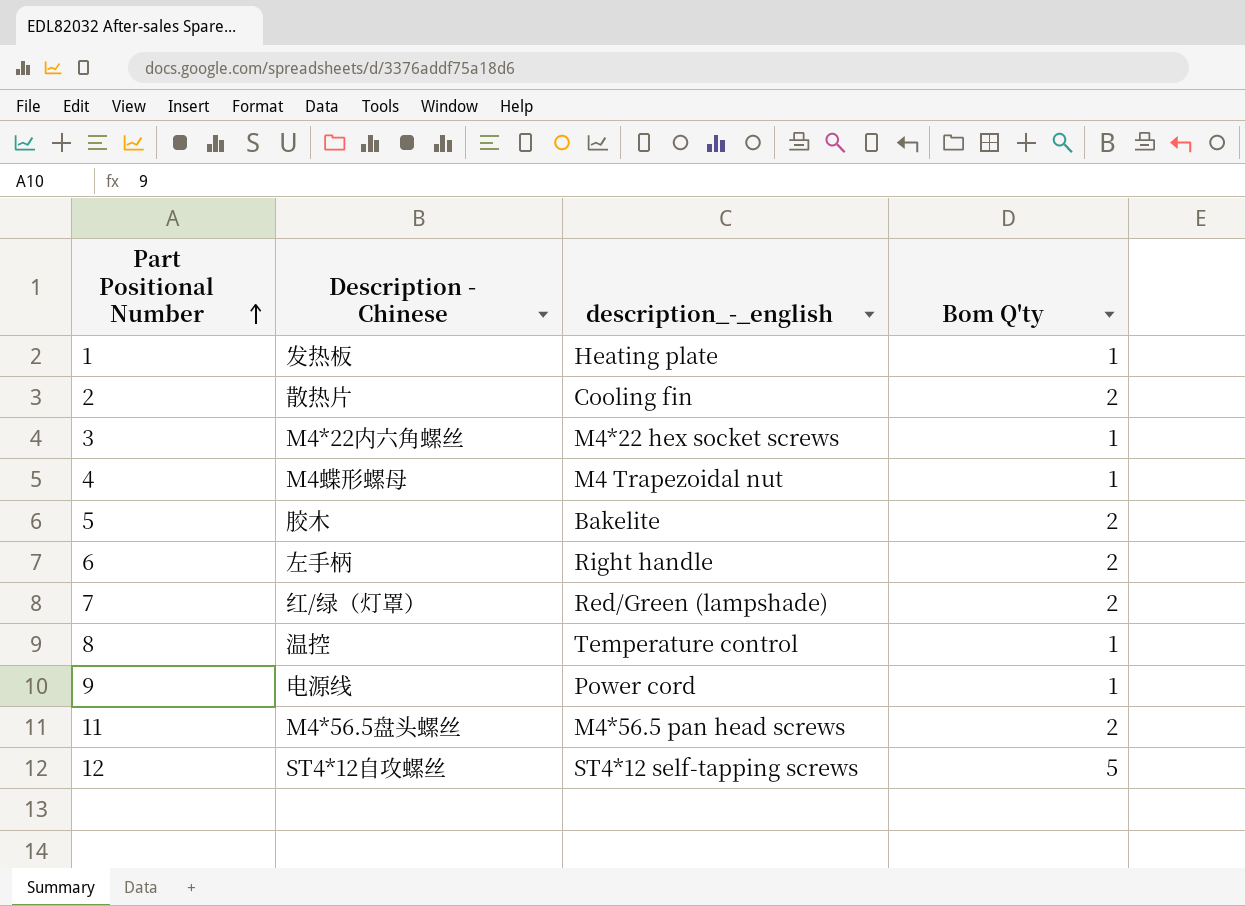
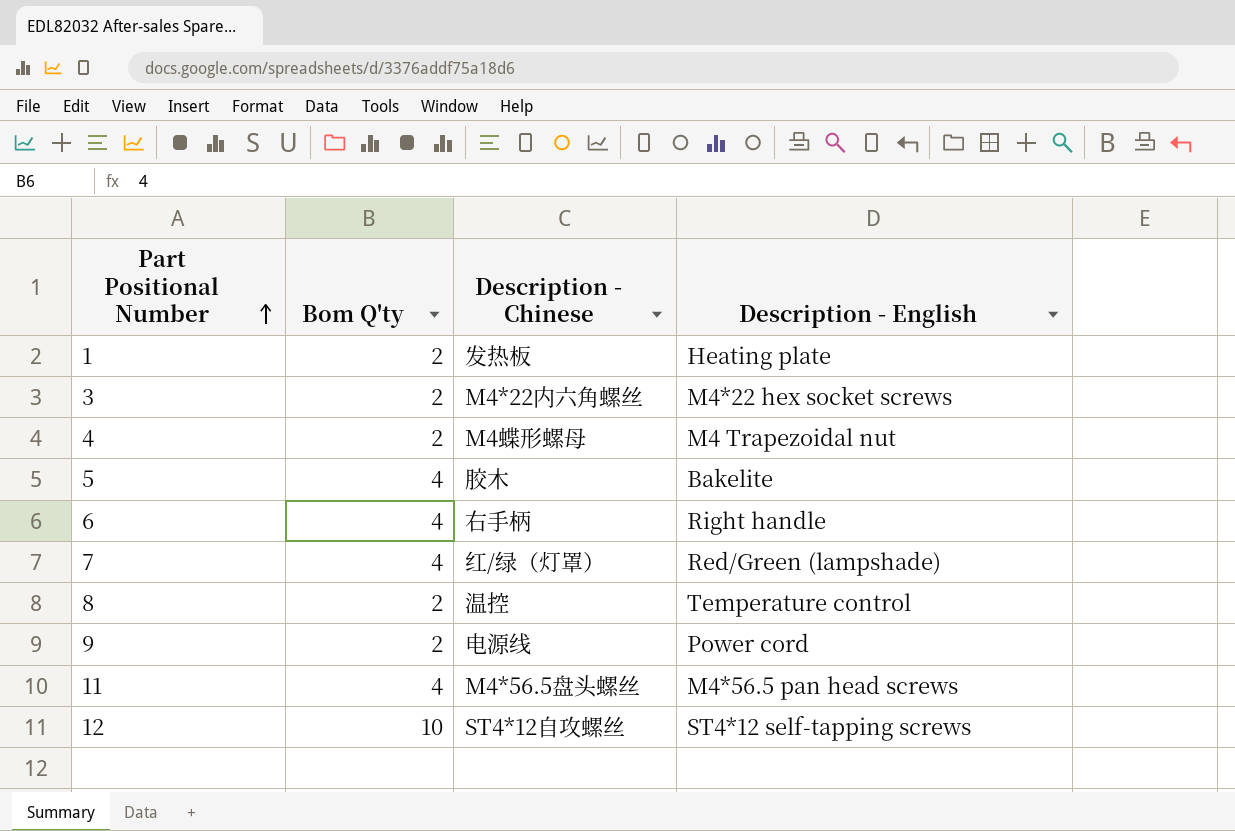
column Bom Q'ty | position: 4 -> 2
column name: description_-_english -> Description - English
row 2: 散热片 | Cooling fin | 2 -> none
1 | Bom Q'ty: 1 -> 2
3 | Bom Q'ty: 1 -> 2
4 | Bom Q'ty: 1 -> 2
5 | Bom Q'ty: 2 -> 4
6 | Bom Q'ty: 2 -> 4
6 | Description - Chinese: 左手柄 -> 右手柄
7 | Bom Q'ty: 2 -> 4
8 | Bom Q'ty: 1 -> 2
9 | Bom Q'ty: 1 -> 2
11 | Bom Q'ty: 2 -> 4
12 | Bom Q'ty: 5 -> 10

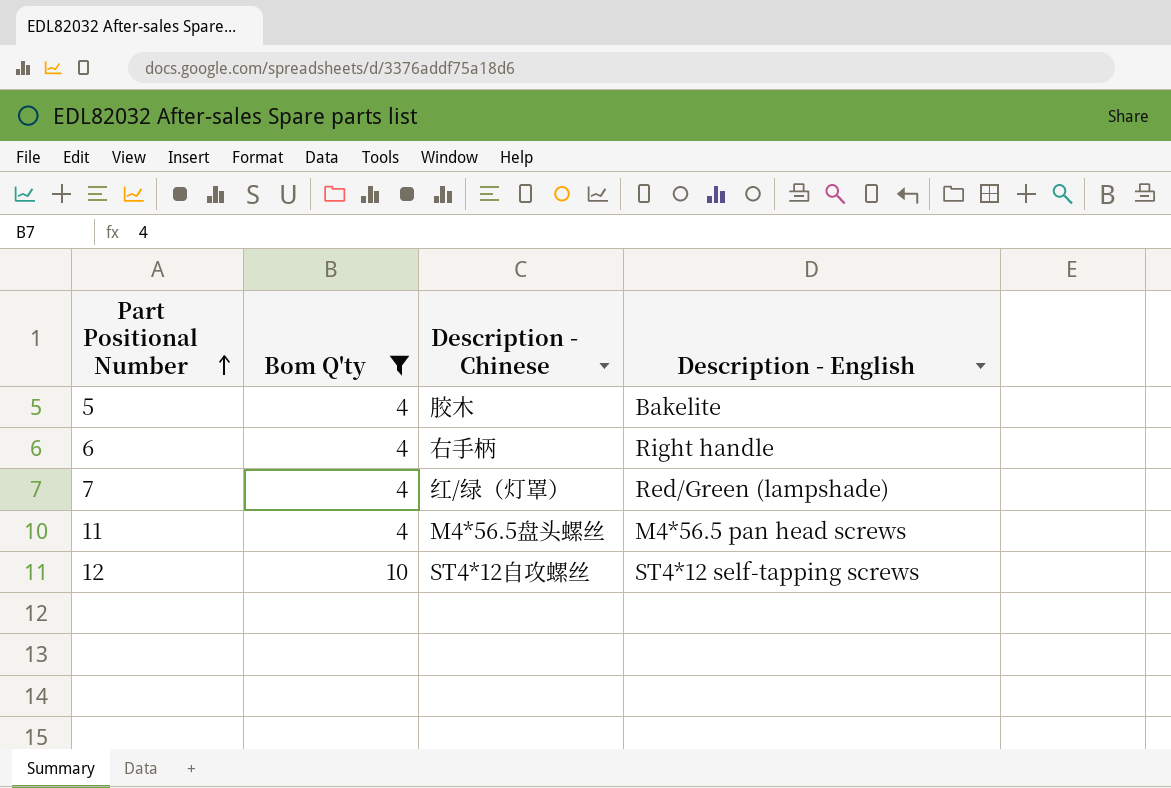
filter: none -> Bom Q'ty != 2

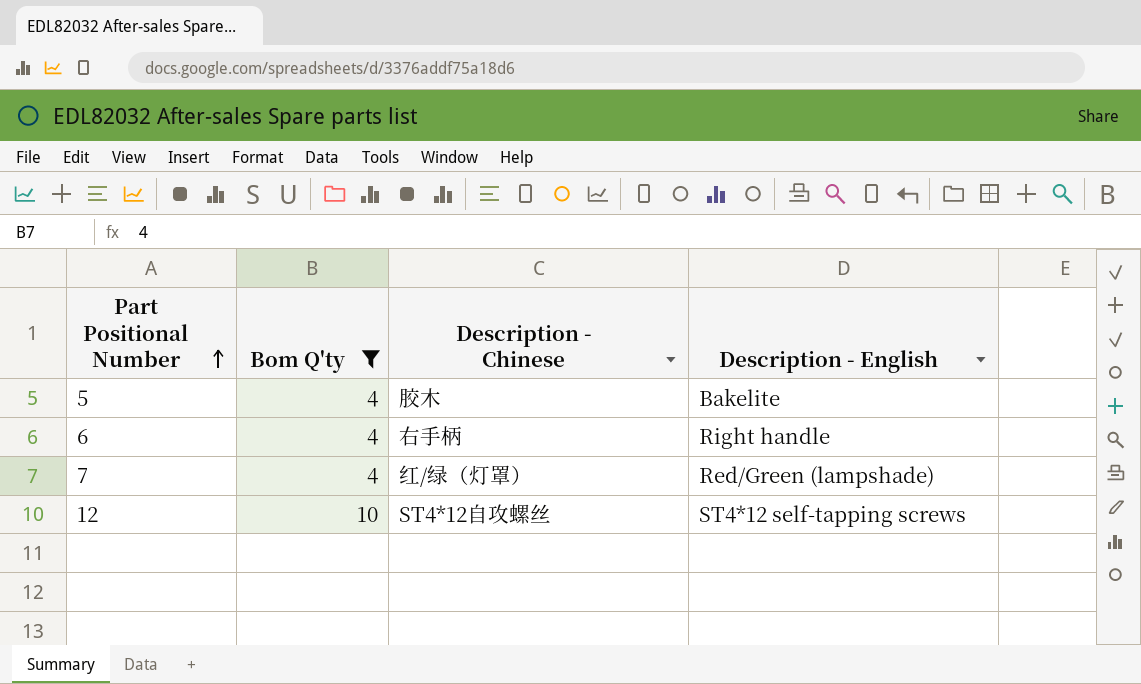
row 11: 4 | M4*56.5盘头螺丝 | M4*56.5 pan head screws -> none

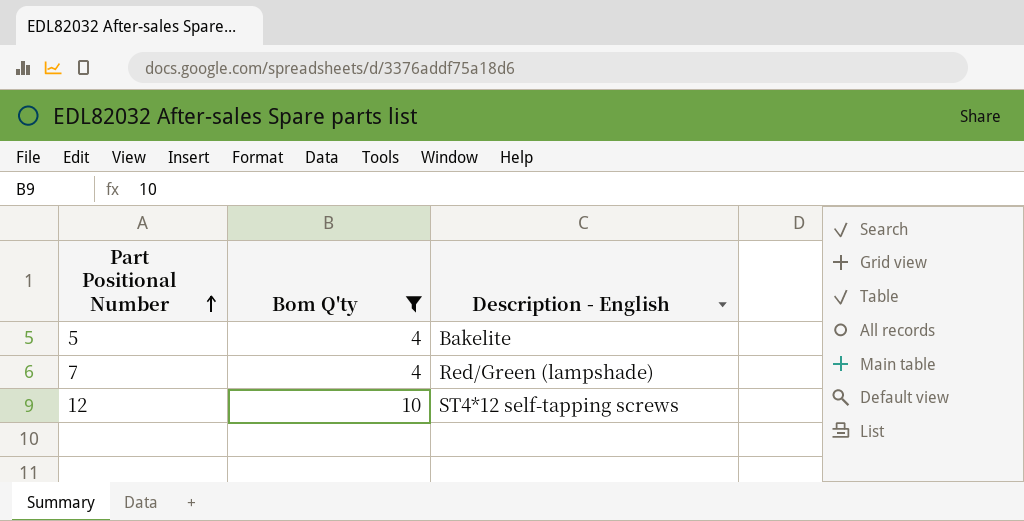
column Description - Chinese | position: 3 -> none
row 6: 4 | 右手柄 | Right handle -> none

